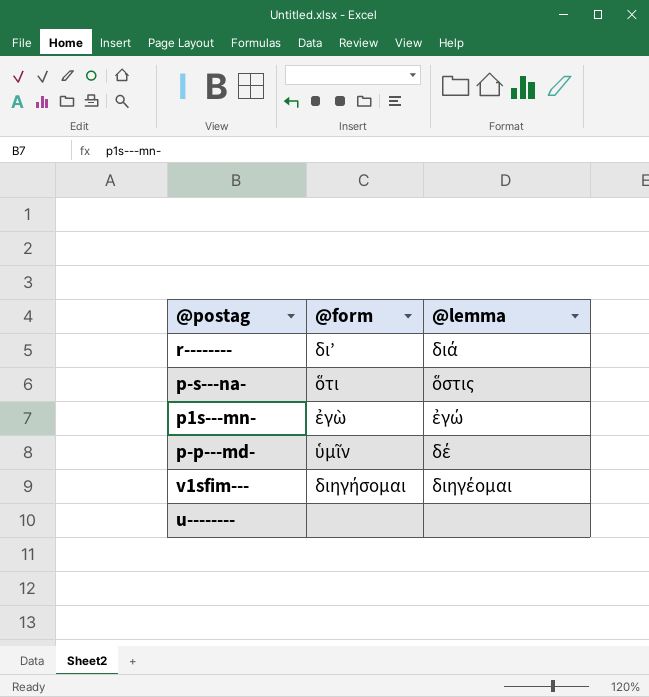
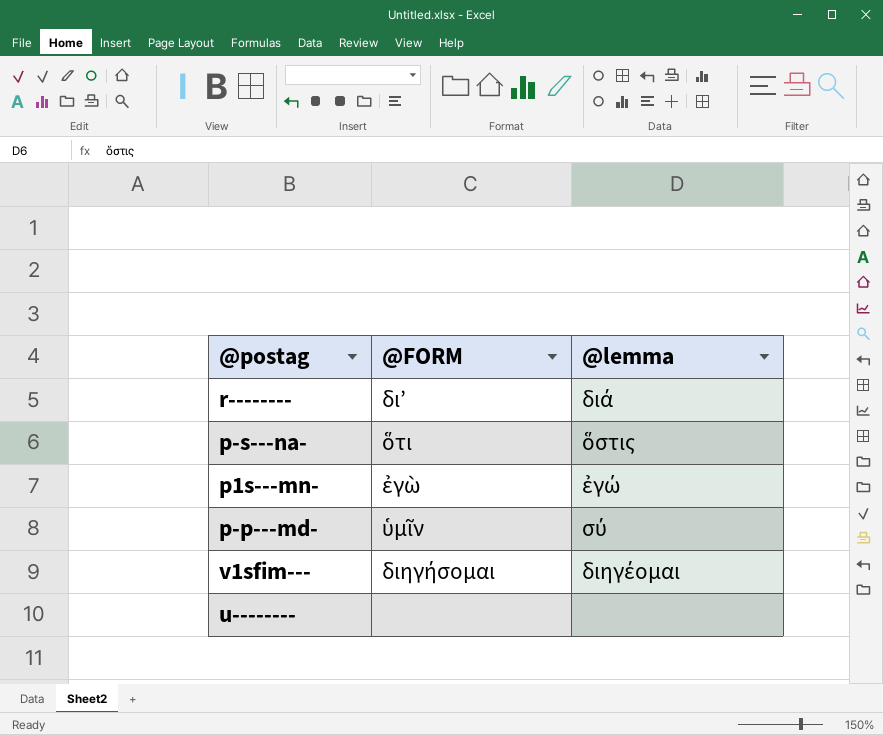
column name: @form -> @FORM
p-p---md- | @lemma: δέ -> σύ

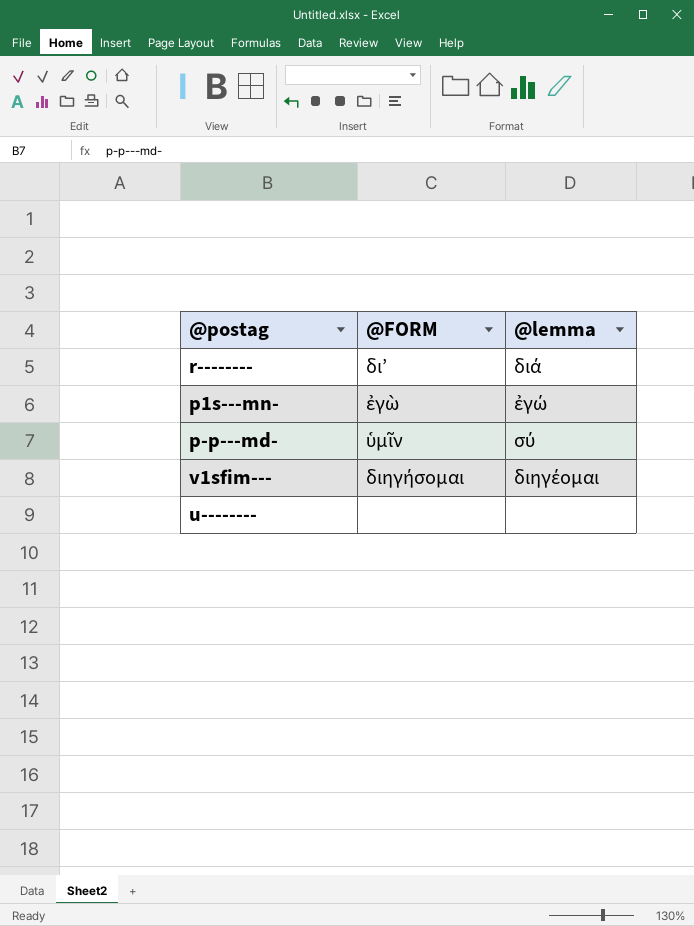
row p-s---na-: ὅτι | ὅστις -> none

